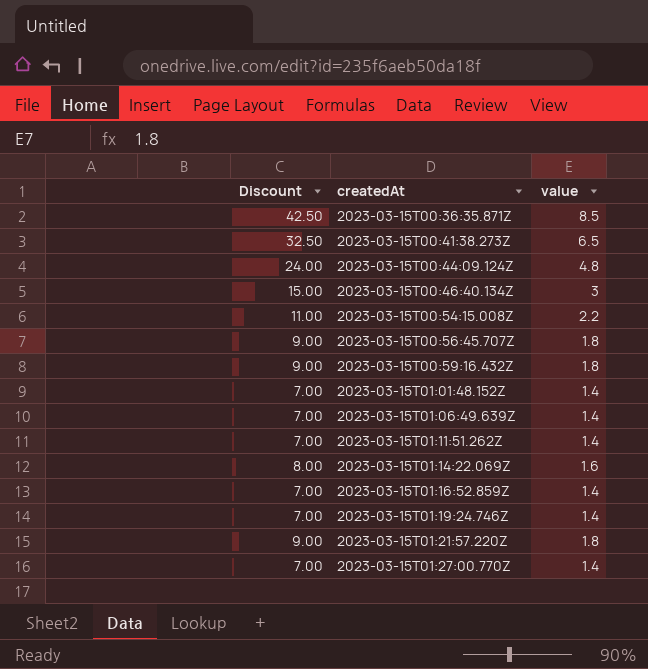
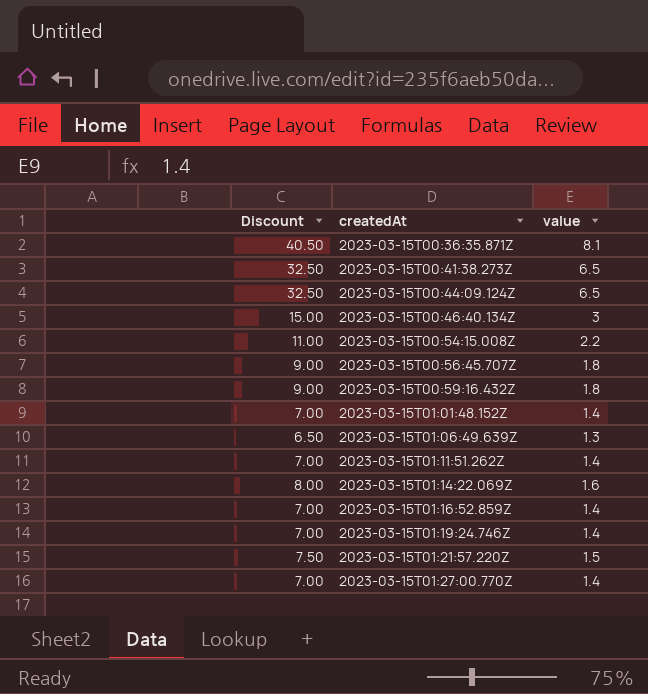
2023-03-15T00:36:35.871Z | Discount: 42.50 -> 40.50
2023-03-15T00:36:35.871Z | value: 8.5 -> 8.1
2023-03-15T00:44:09.124Z | Discount: 24.00 -> 32.50
2023-03-15T00:44:09.124Z | value: 4.8 -> 6.5
2023-03-15T01:06:49.639Z | Discount: 7.00 -> 6.50
2023-03-15T01:06:49.639Z | value: 1.4 -> 1.3
2023-03-15T01:21:57.220Z | Discount: 9.00 -> 7.50
2023-03-15T01:21:57.220Z | value: 1.8 -> 1.5

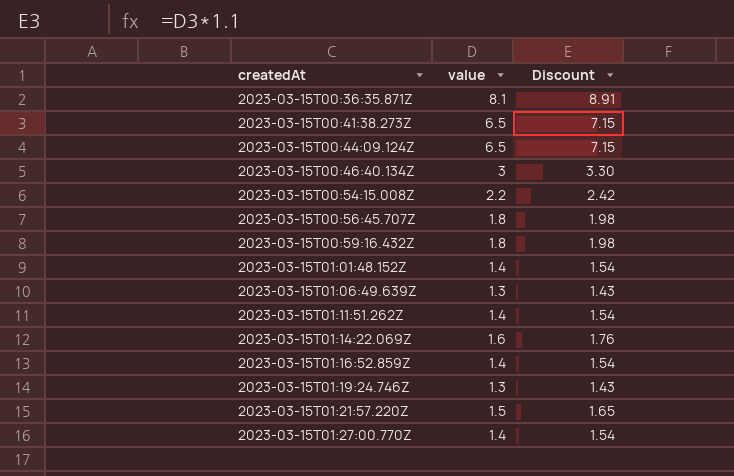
column Discount | formula: [value] * 5 -> [value] * 1.1
column Discount | position: 1 -> 3
2023-03-15T01:19:24.746Z | value: 1.4 -> 1.3

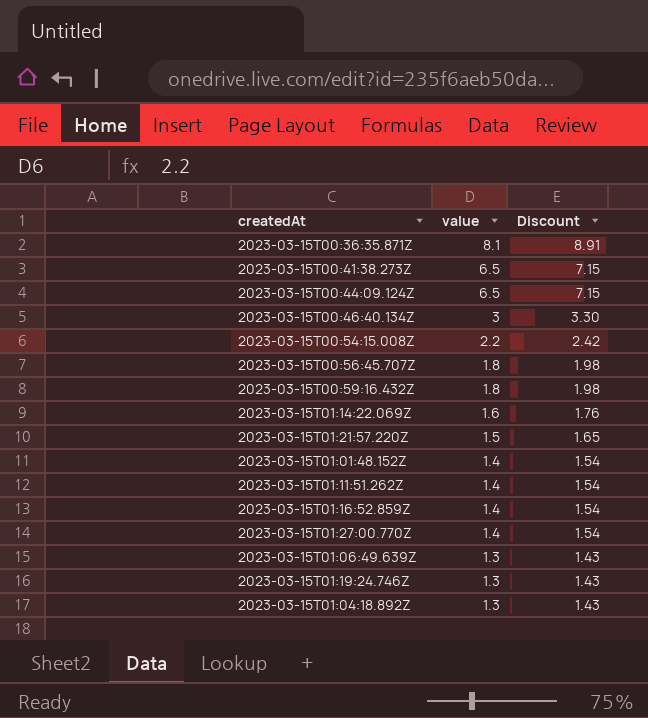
row order: createdAt ascending -> value descending
row 2023-03-15T01:04:18.892Z: none -> 1.3 | 1.43

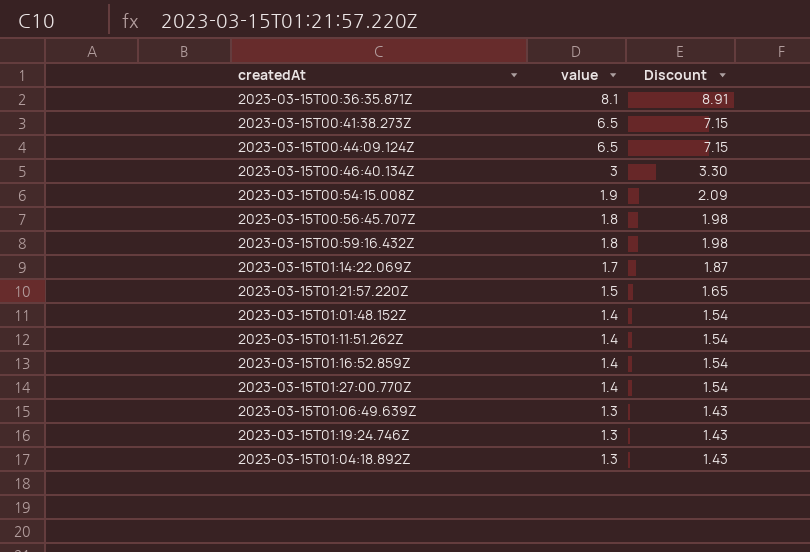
2023-03-15T00:54:15.008Z | value: 2.2 -> 1.9
2023-03-15T00:54:15.008Z | Discount: 2.42 -> 2.09
2023-03-15T01:14:22.069Z | value: 1.6 -> 1.7
2023-03-15T01:14:22.069Z | Discount: 1.76 -> 1.87

